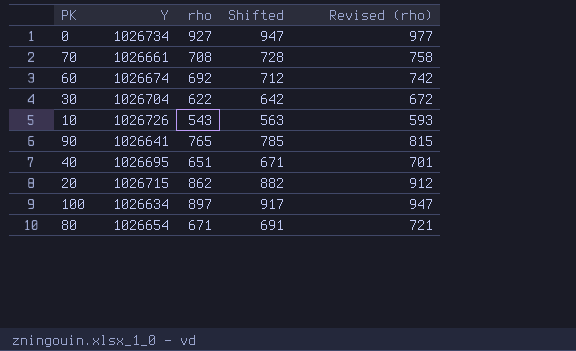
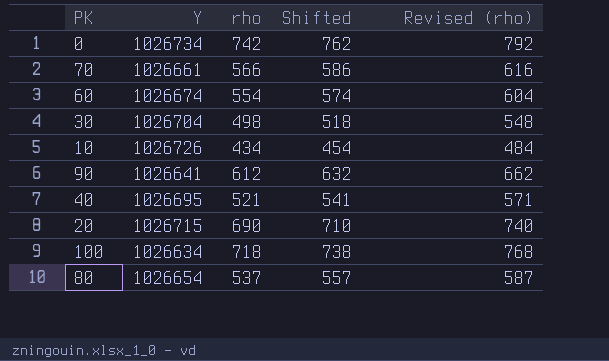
0 | rho: 927 -> 742
0 | Shifted: 947 -> 762
0 | Revised (rho): 977 -> 792
70 | rho: 708 -> 566
70 | Shifted: 728 -> 586
70 | Revised (rho): 758 -> 616
60 | rho: 692 -> 554
60 | Shifted: 712 -> 574
60 | Revised (rho): 742 -> 604
30 | rho: 622 -> 498
30 | Shifted: 642 -> 518
30 | Revised (rho): 672 -> 548
10 | rho: 543 -> 434
10 | Shifted: 563 -> 454
10 | Revised (rho): 593 -> 484
90 | rho: 765 -> 612
90 | Shifted: 785 -> 632
90 | Revised (rho): 815 -> 662
40 | rho: 651 -> 521
40 | Shifted: 671 -> 541
40 | Revised (rho): 701 -> 571
20 | rho: 862 -> 690
20 | Shifted: 882 -> 710
20 | Revised (rho): 912 -> 740
100 | rho: 897 -> 718
100 | Shifted: 917 -> 738
100 | Revised (rho): 947 -> 768
80 | rho: 671 -> 537
80 | Shifted: 691 -> 557
80 | Revised (rho): 721 -> 587

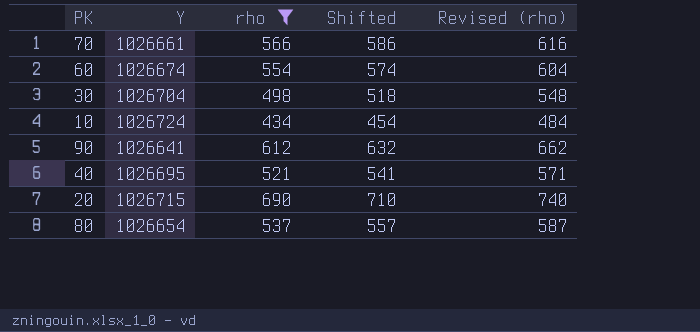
filter: none -> rho <= 690
10 | Y: 1026726 -> 1026724

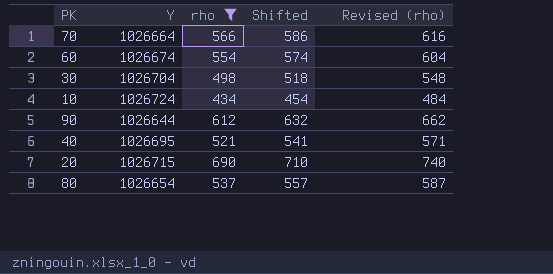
70 | Y: 1026661 -> 1026664
90 | Y: 1026641 -> 1026644

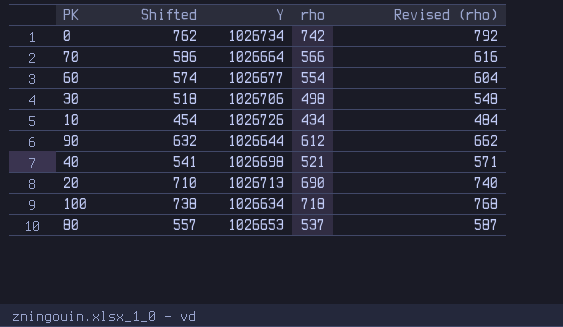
filter: rho <= 690 -> none
column Shifted | position: 4 -> 2
60 | Y: 1026674 -> 1026677
30 | Y: 1026704 -> 1026706
10 | Y: 1026724 -> 1026726
40 | Y: 1026695 -> 1026698
20 | Y: 1026715 -> 1026713
80 | Y: 1026654 -> 1026653

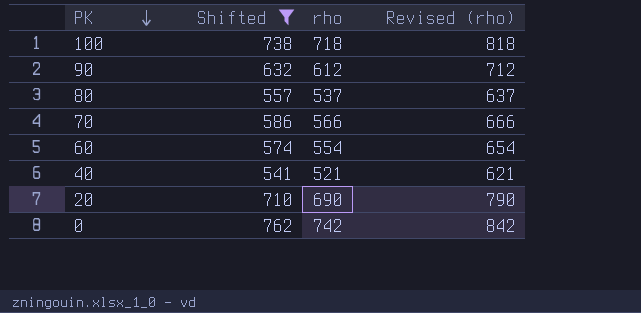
filter: none -> Shifted >= 541
row order: none -> PK descending
column Y | position: 3 -> none
column Revised (rho) | formula: [rho] + 50 -> [rho] + 100

